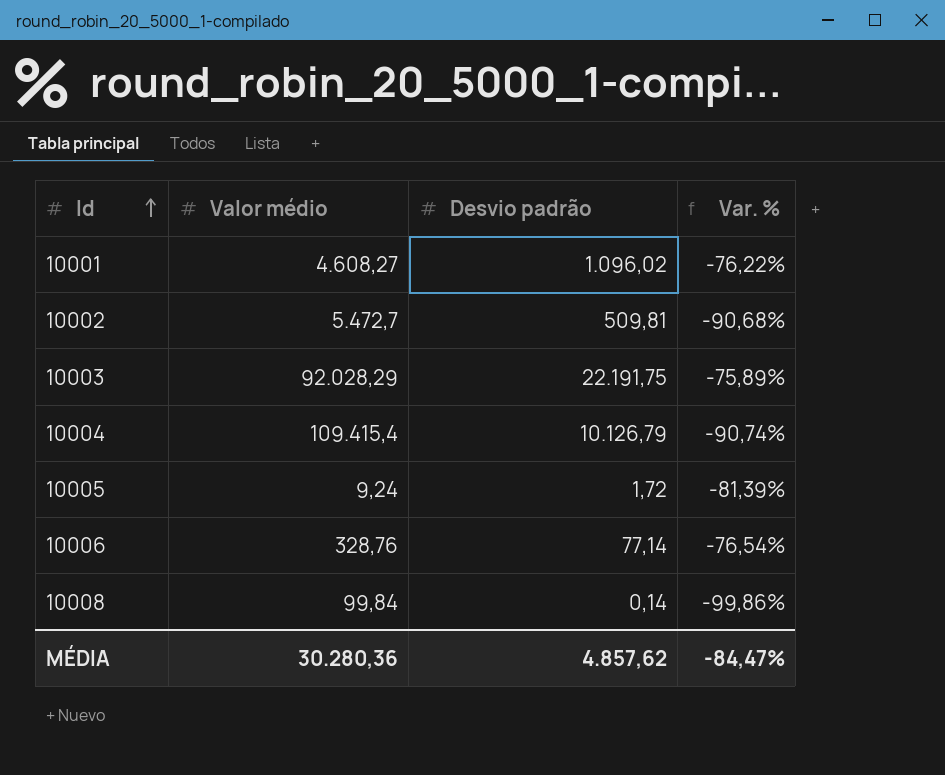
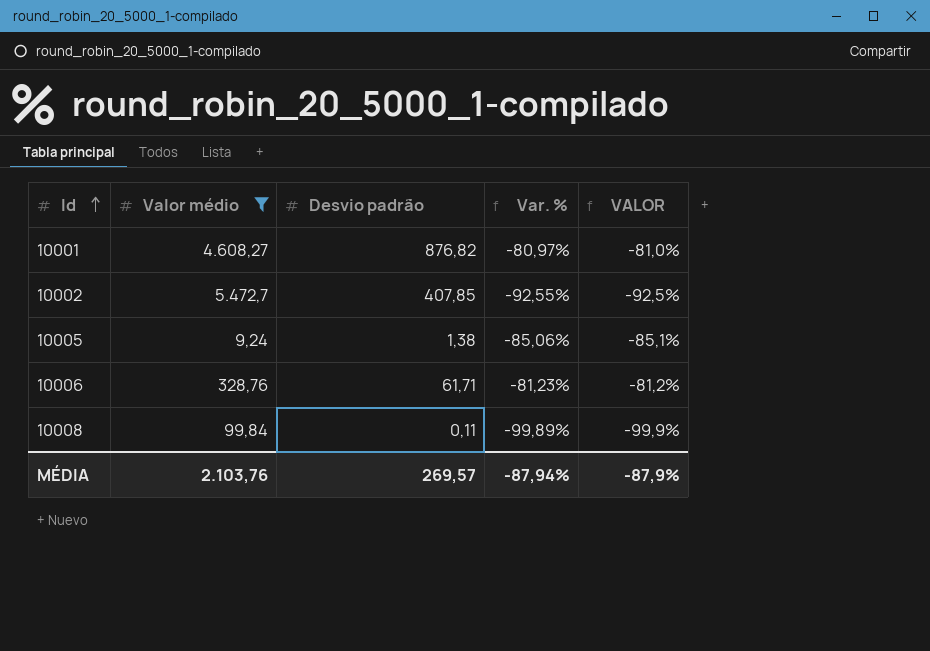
filter: none -> Valor médio <= 5.472,7
column VALOR | formula: none -> ([Desvio padrão] - [Valor médio]) / [Valor médio]
10001 | Desvio padrão: 1.096,02 -> 876,82
10001 | Var. %: -76,22% -> -80,97%
10002 | Desvio padrão: 509,81 -> 407,85
10002 | Var. %: -90,68% -> -92,55%
10005 | Desvio padrão: 1,72 -> 1,38
10005 | Var. %: -81,39% -> -85,06%
10006 | Desvio padrão: 77,14 -> 61,71
10006 | Var. %: -76,54% -> -81,23%
10008 | Desvio padrão: 0,14 -> 0,11
10008 | Var. %: -99,86% -> -99,89%
MÉDIA | Valor médio: 30.280,36 -> 2.103,76
MÉDIA | Desvio padrão: 4.857,62 -> 269,57
MÉDIA | Var. %: -84,47% -> -87,94%

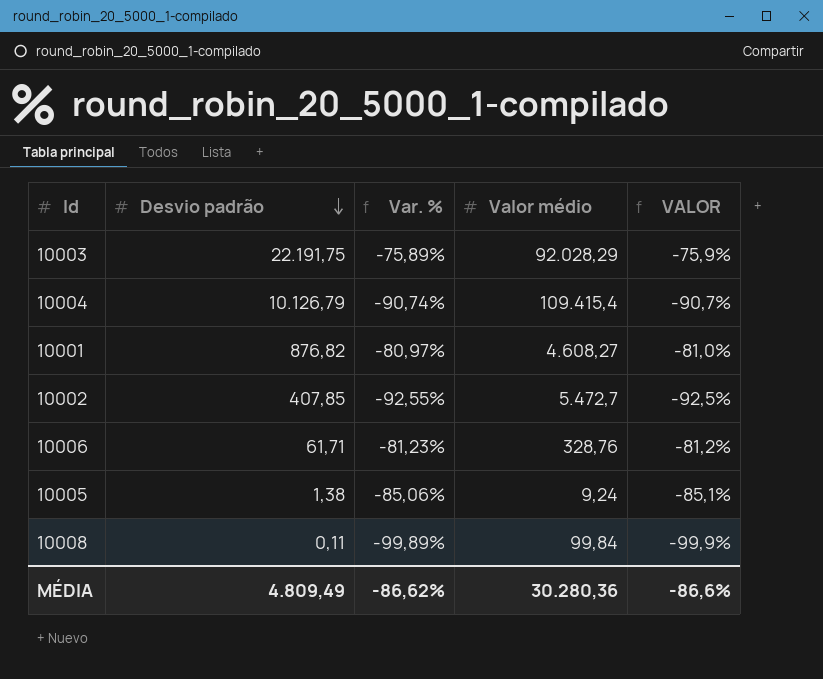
filter: Valor médio <= 5.472,7 -> none
row order: Id ascending -> Desvio padrão descending
column Valor médio | position: 2 -> 4
MÉDIA | Desvio padrão: 269,57 -> 4.809,49
MÉDIA | Var. %: -87,94% -> -86,62%
MÉDIA | Valor médio: 2.103,76 -> 30.280,36
MÉDIA | VALOR: -87,9% -> -86,6%

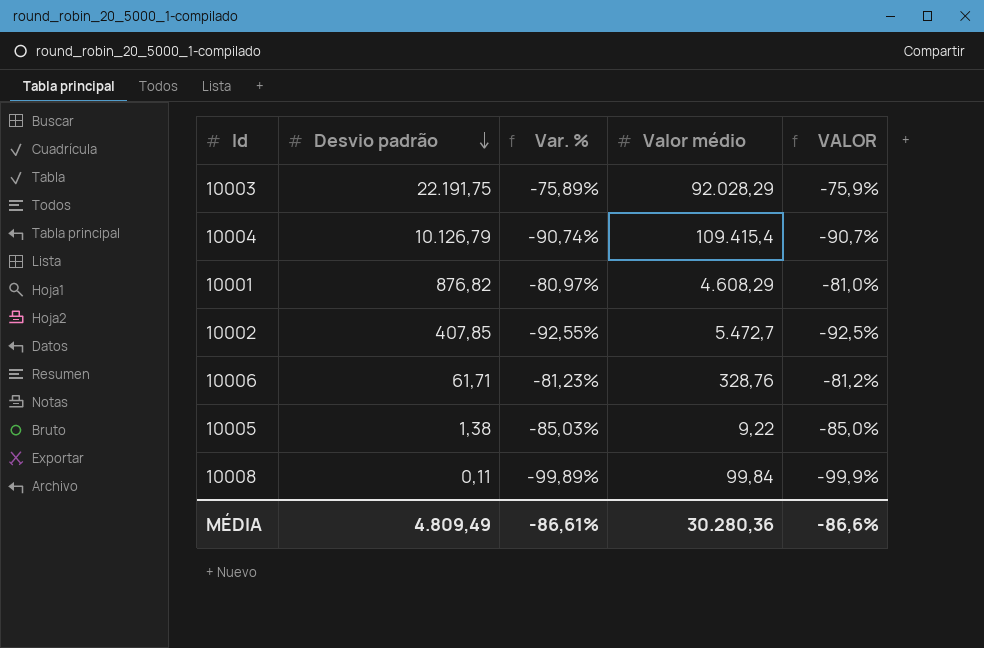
10001 | Valor médio: 4.608,27 -> 4.608,29
10005 | Var. %: -85,06% -> -85,03%
10005 | Valor médio: 9,24 -> 9,22
10005 | VALOR: -85,1% -> -85,0%
MÉDIA | Var. %: -86,62% -> -86,61%

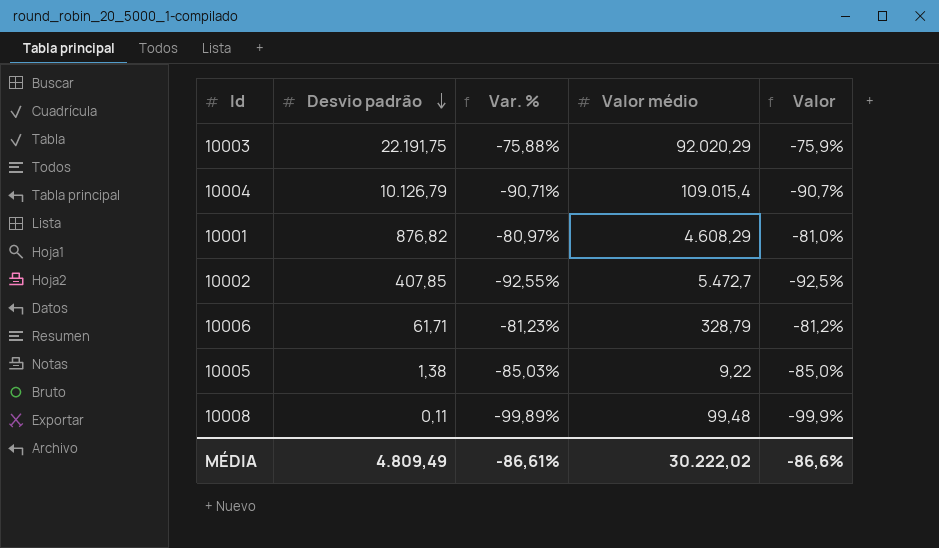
column name: VALOR -> Valor
10003 | Var. %: -75,89% -> -75,88%
10003 | Valor médio: 92.028,29 -> 92.020,29
10004 | Var. %: -90,74% -> -90,71%
10004 | Valor médio: 109.415,4 -> 109.015,4
10006 | Valor médio: 328,76 -> 328,79
10008 | Valor médio: 99,84 -> 99,48
MÉDIA | Valor médio: 30.280,36 -> 30.222,02

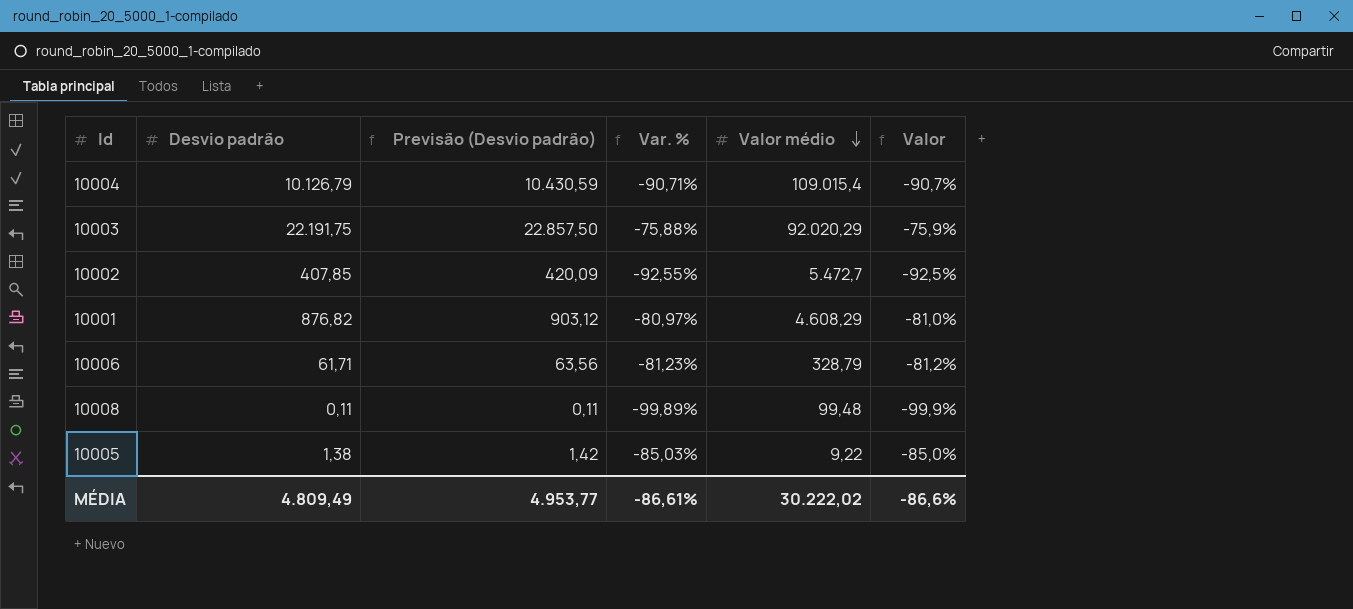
row order: Desvio padrão descending -> Valor médio descending
column Previsão (Desvio padrão) | formula: none -> [Desvio padrão] * 1,03

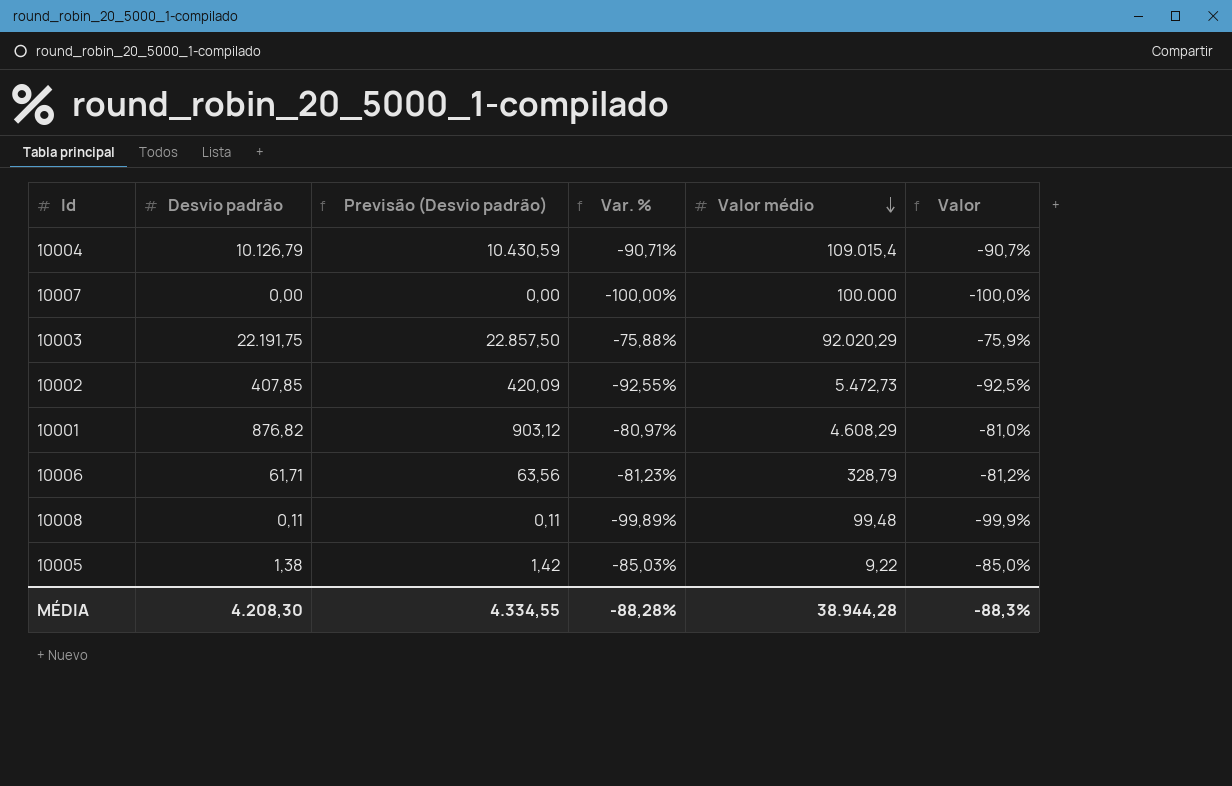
row 10007: none -> 0,00 | 0,00 | -100,00% | 100.000 | -100,0%
10002 | Valor médio: 5.472,7 -> 5.472,73
MÉDIA | Desvio padrão: 4.809,49 -> 4.208,30
MÉDIA | Previsão (Desvio padrão): 4.953,77 -> 4.334,55
MÉDIA | Var. %: -86,61% -> -88,28%
MÉDIA | Valor médio: 30.222,02 -> 38.944,28
MÉDIA | Valor: -86,6% -> -88,3%

